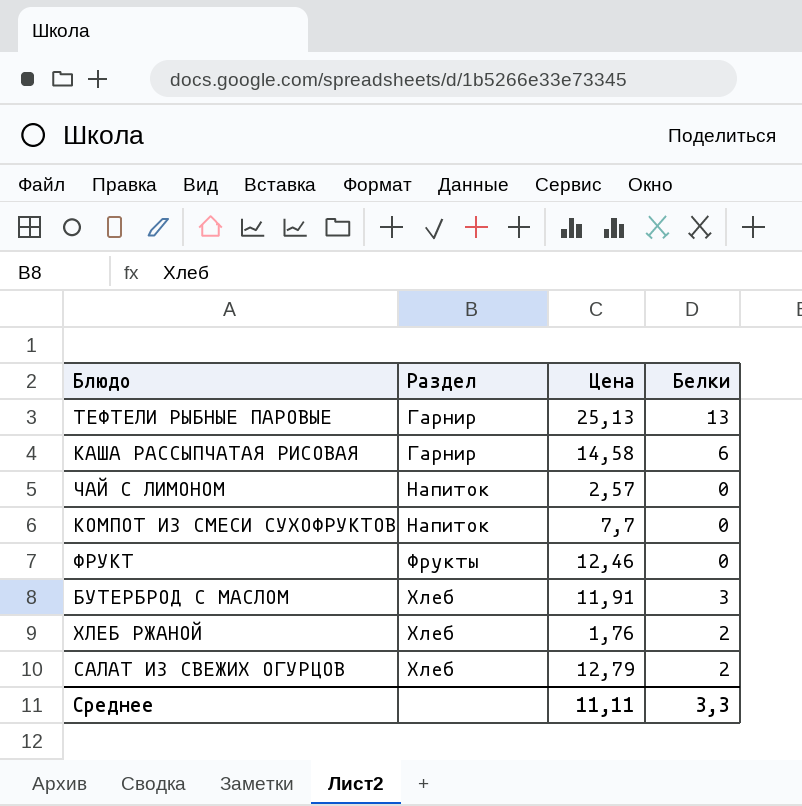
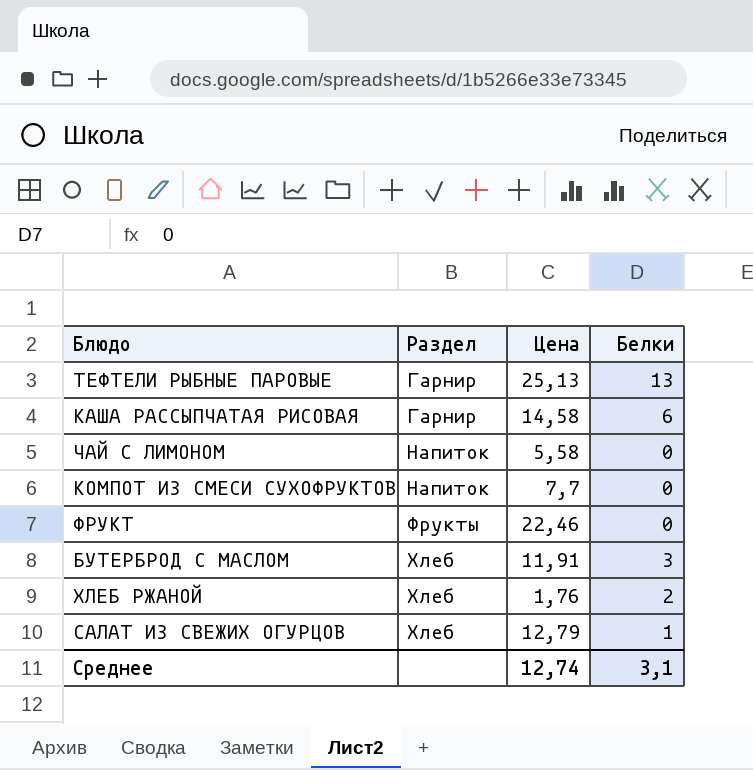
ЧАЙ С ЛИМОНОМ | Цена: 2,57 -> 5,58
ФРУКТ | Цена: 12,46 -> 22,46
САЛАТ ИЗ СВЕЖИХ ОГУРЦОВ | Белки: 2 -> 1
Среднее | Цена: 11,11 -> 12,74
Среднее | Белки: 3,3 -> 3,1

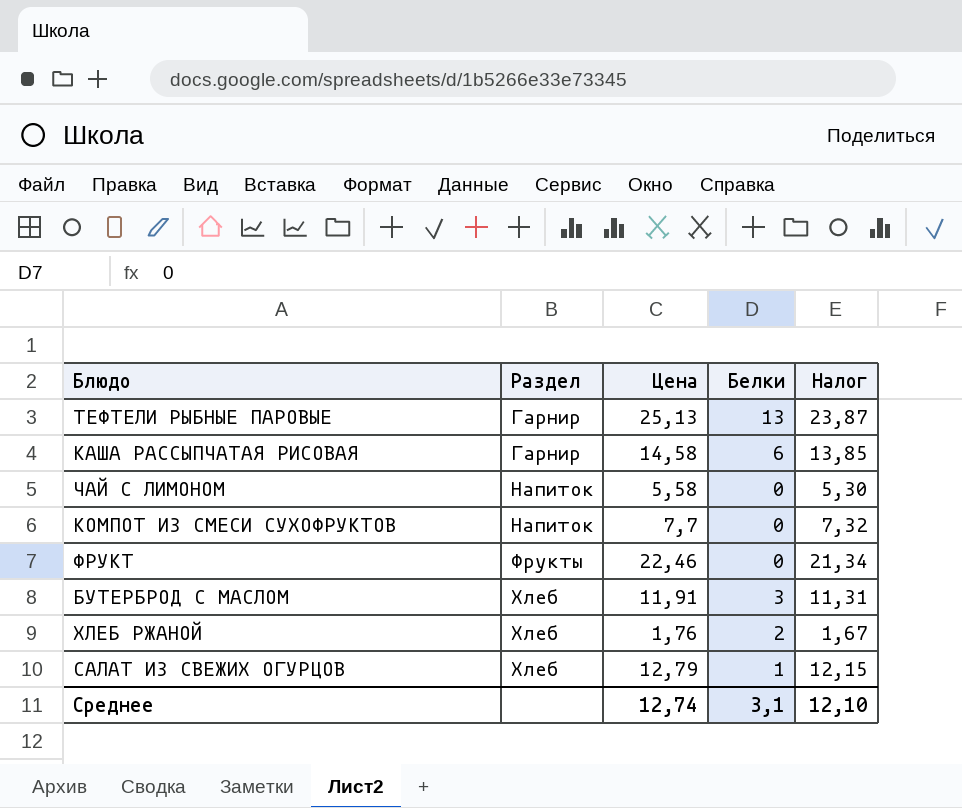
column Налог | formula: none -> [Цена] * 0,95

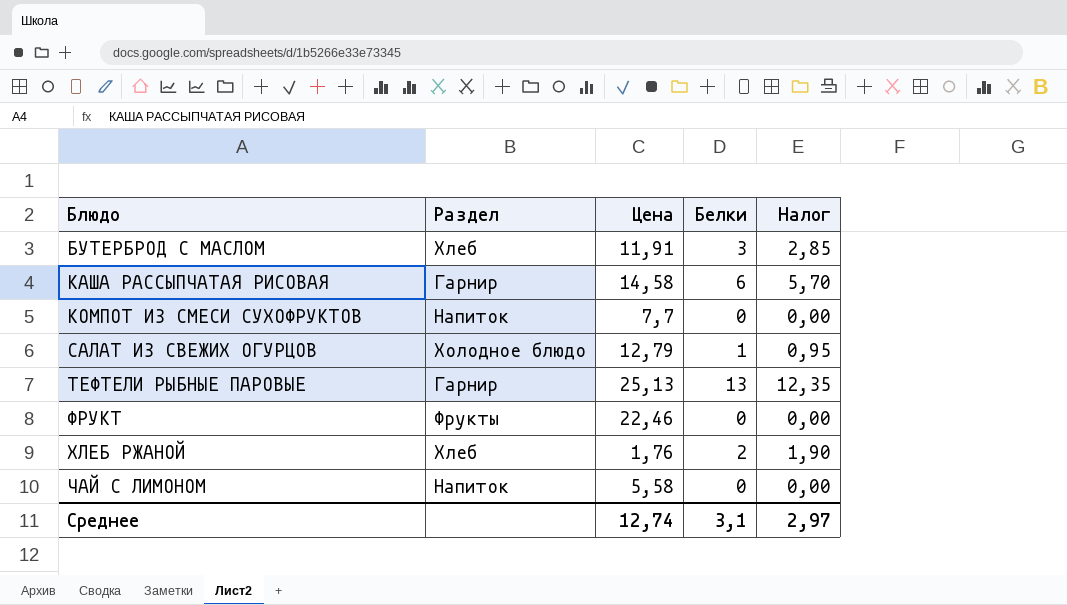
row order: Раздел ascending -> Блюдо ascending
column Налог | formula: [Цена] * 0,95 -> [Белки] * 0,95
САЛАТ ИЗ СВЕЖИХ ОГУРЦОВ | Раздел: Хлеб -> Холодное блюдо
Среднее | Налог: 12,10 -> 2,97

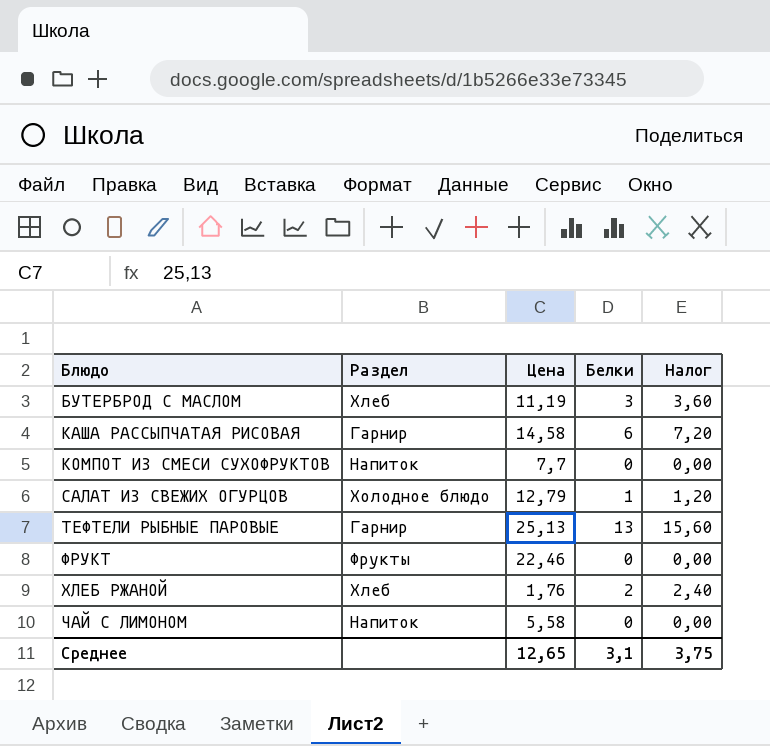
column Налог | formula: [Белки] * 0,95 -> [Белки] * 1,2
БУТЕРБРОД С МАСЛОМ | Цена: 11,91 -> 11,19
Среднее | Цена: 12,74 -> 12,65
Среднее | Налог: 2,97 -> 3,75

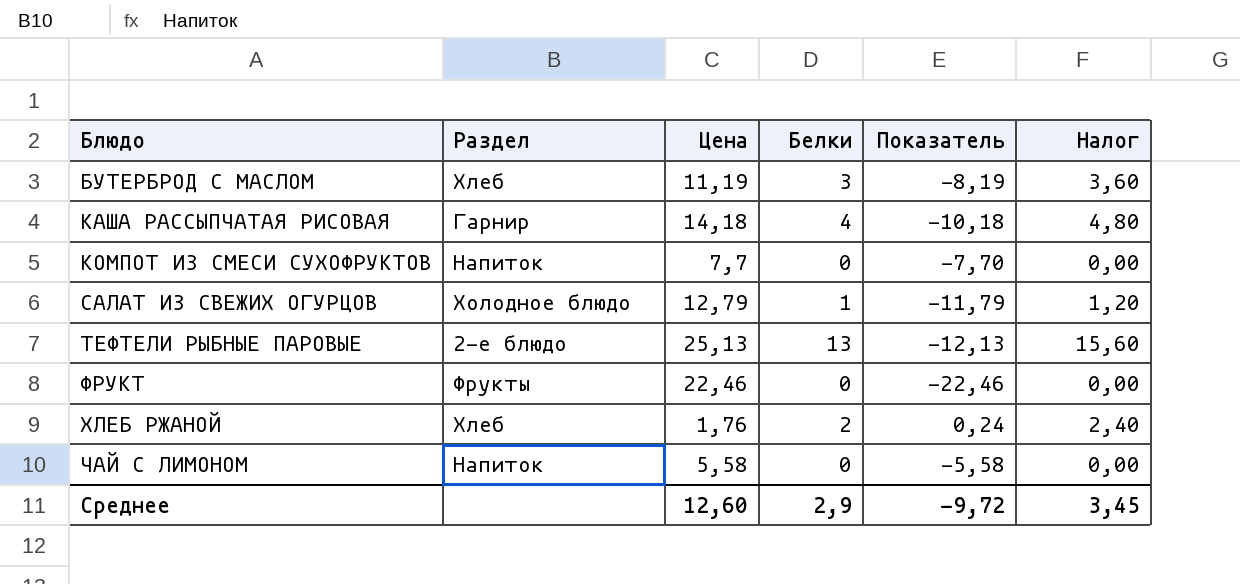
column Показатель | formula: none -> [Белки] - [Цена]
КАША РАССЫПЧАТАЯ РИСОВАЯ | Цена: 14,58 -> 14,18
КАША РАССЫПЧАТАЯ РИСОВАЯ | Белки: 6 -> 4
КАША РАССЫПЧАТАЯ РИСОВАЯ | Налог: 7,20 -> 4,80
ТЕФТЕЛИ РЫБНЫЕ ПАРОВЫЕ | Раздел: Гарнир -> 2-е блюдо
Среднее | Цена: 12,65 -> 12,60
Среднее | Белки: 3,1 -> 2,9
Среднее | Налог: 3,75 -> 3,45

